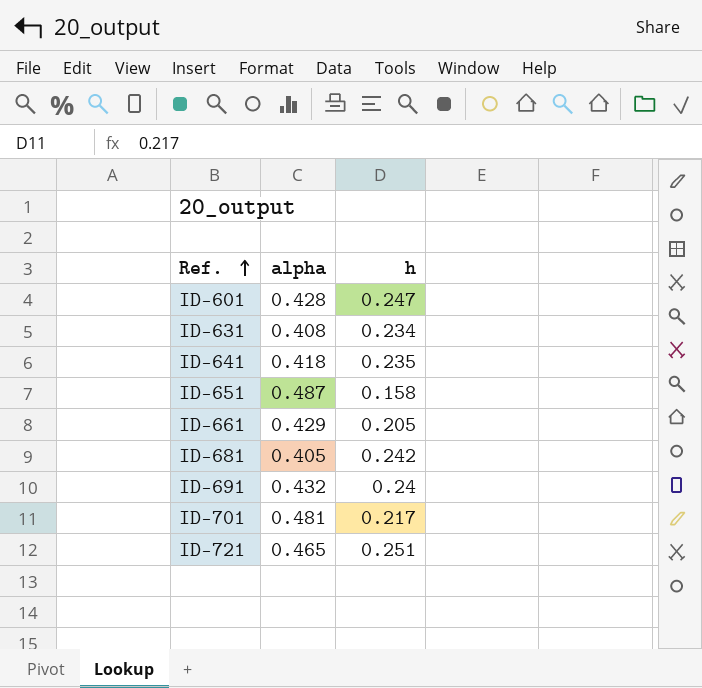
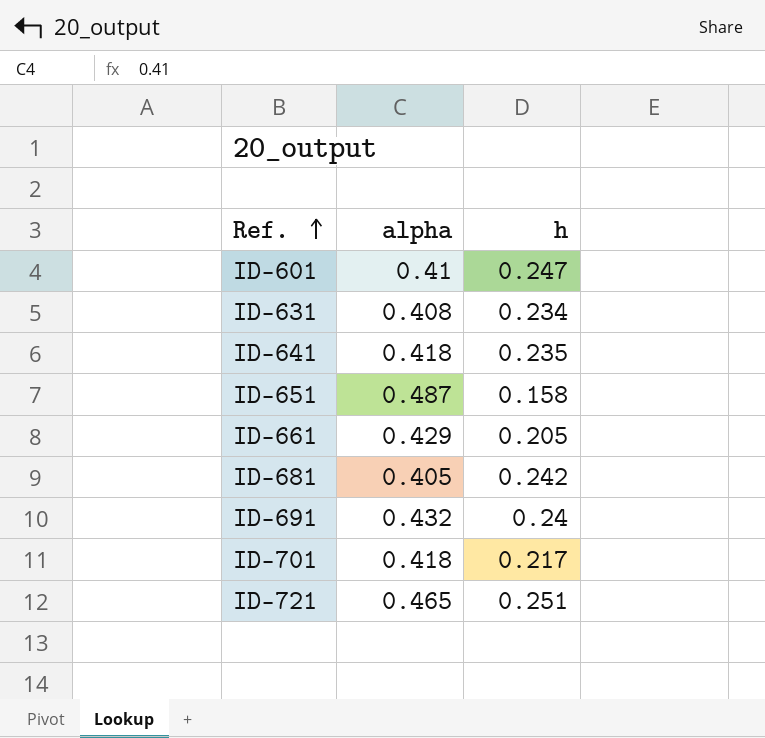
ID-601 | alpha: 0.428 -> 0.41
ID-701 | alpha: 0.481 -> 0.418

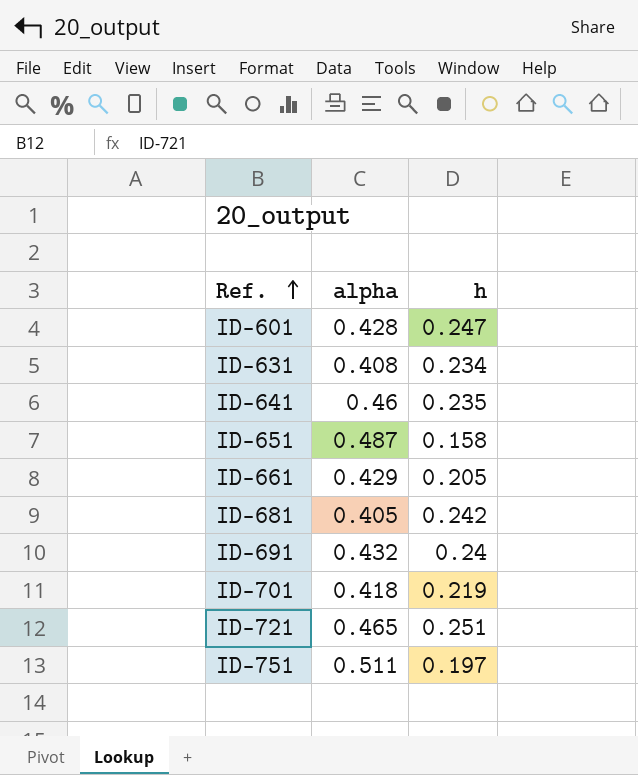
ID-601 | alpha: 0.41 -> 0.428
ID-641 | alpha: 0.418 -> 0.46
ID-701 | h: 0.217 -> 0.219
row ID-751: none -> 0.511 | 0.197

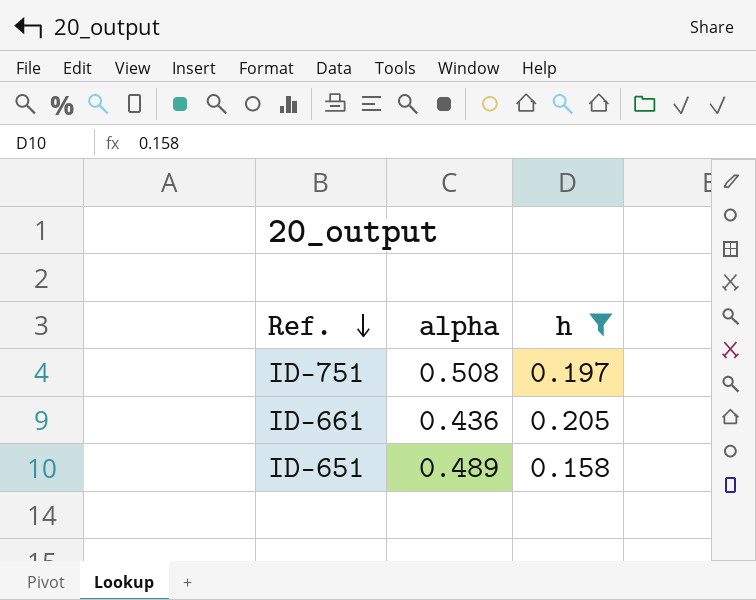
filter: none -> h <= 0.205
row order: Ref. ascending -> Ref. descending
ID-751 | alpha: 0.511 -> 0.508
ID-661 | alpha: 0.429 -> 0.436
ID-651 | alpha: 0.487 -> 0.489

